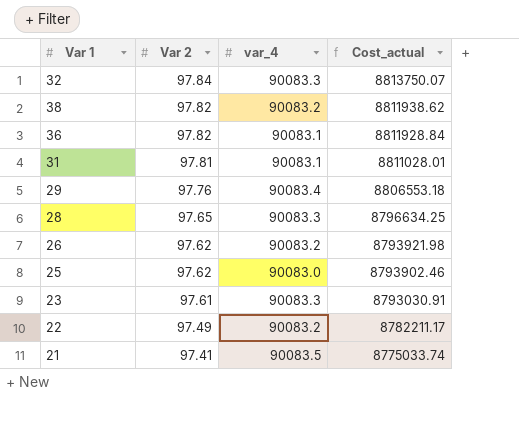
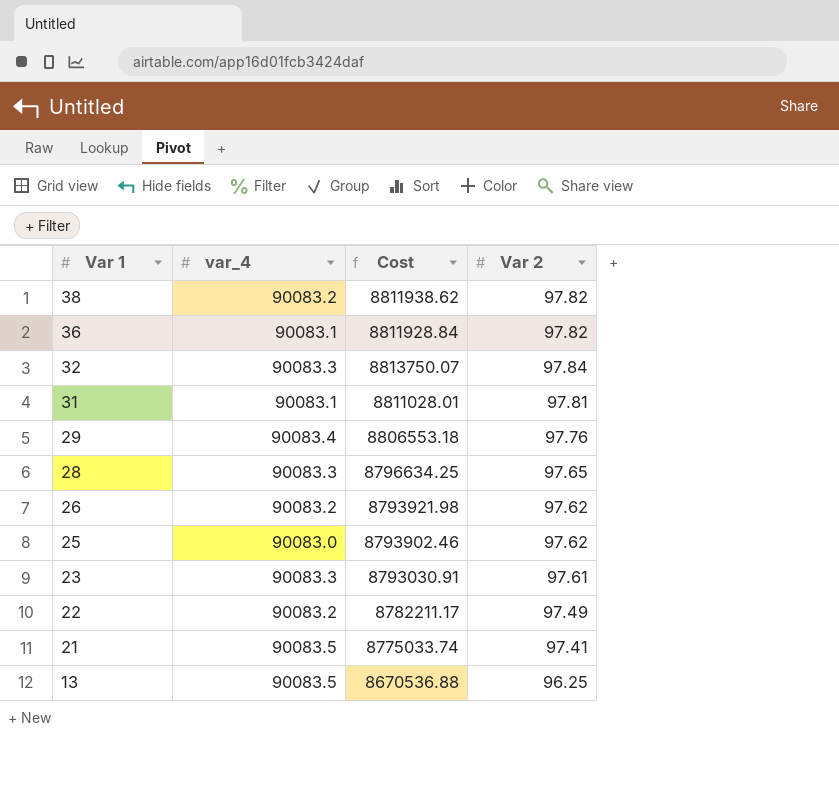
row order: Var 2 descending -> Var 1 descending
column name: Cost_actual -> Cost
column Var 2 | position: 2 -> 4
row 13: none -> 90083.5 | 8670536.88 | 96.25

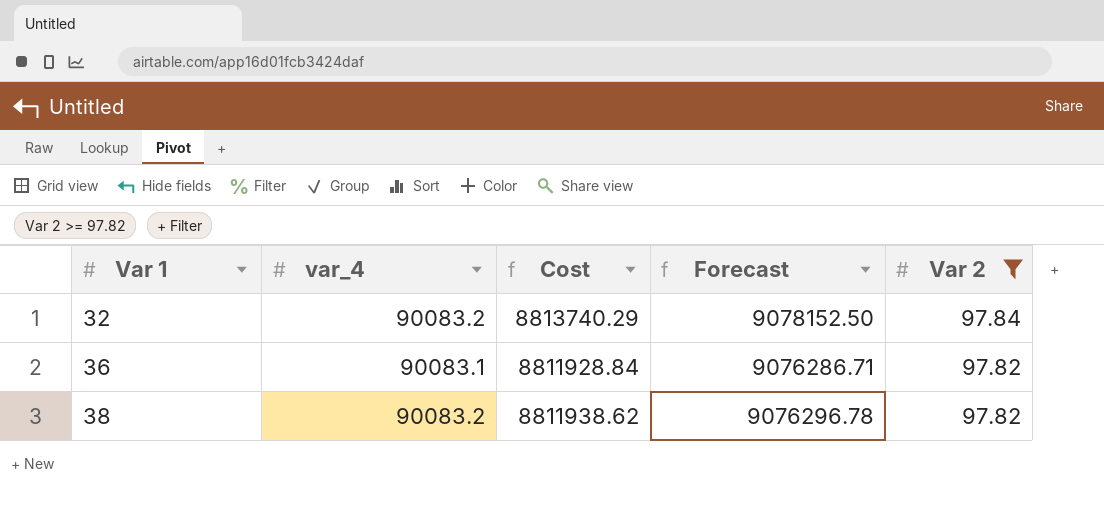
filter: none -> Var 2 >= 97.82
row order: Var 1 descending -> Var 1 ascending
column Forecast | formula: none -> [Cost] * 1.03
32 | var_4: 90083.3 -> 90083.2
32 | Cost: 8813750.07 -> 8813740.29

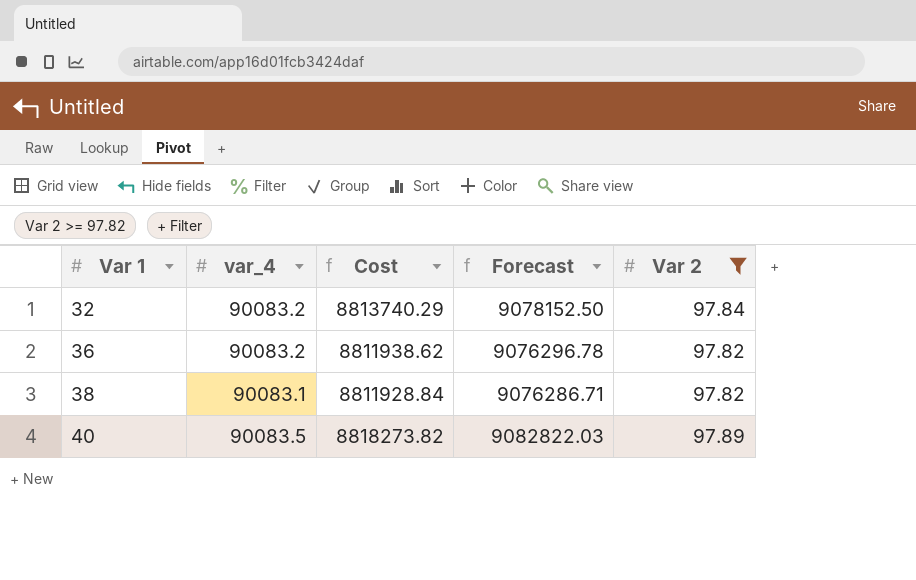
36 | var_4: 90083.1 -> 90083.2
36 | Cost: 8811928.84 -> 8811938.62
36 | Forecast: 9076286.71 -> 9076296.78
38 | var_4: 90083.2 -> 90083.1
38 | Cost: 8811938.62 -> 8811928.84
38 | Forecast: 9076296.78 -> 9076286.71
row 40: none -> 90083.5 | 8818273.82 | 9082822.03 | 97.89

